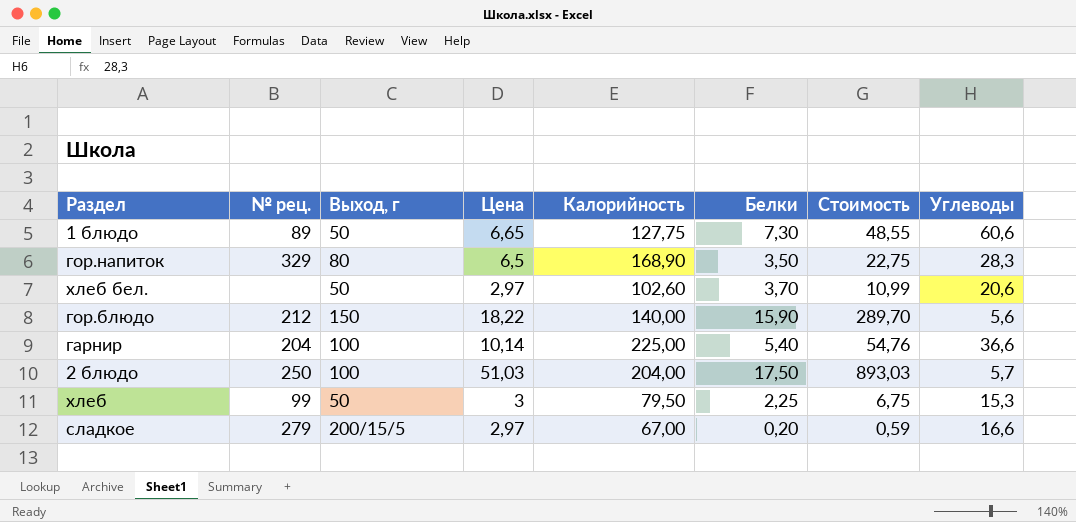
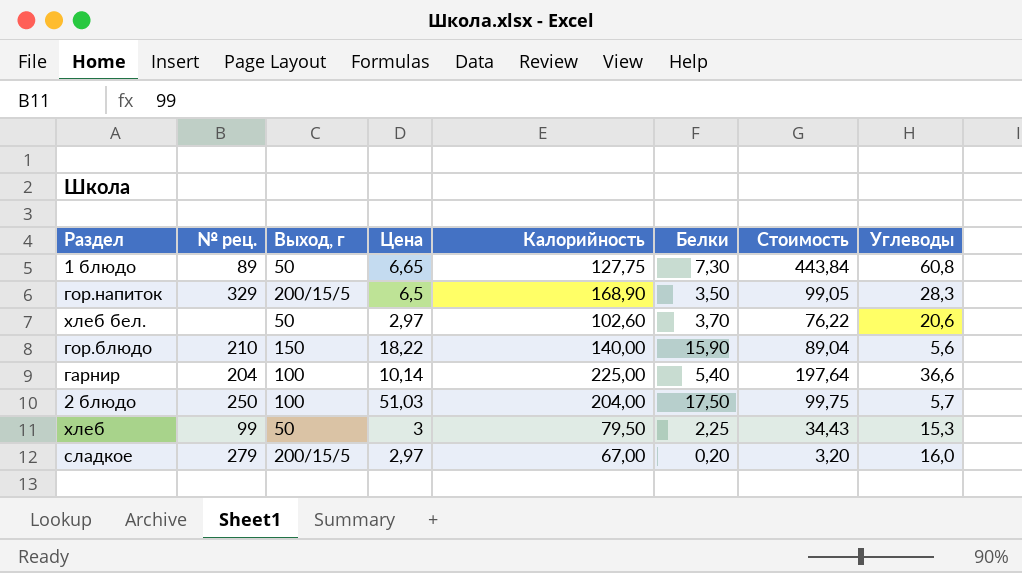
column Стоимость | formula: [Цена] * [Белки] -> [Белки] * [Углеводы]
1 блюдо | Углеводы: 60,6 -> 60,8
гор.напиток | Выход, г: 80 -> 200/15/5
гор.блюдо | № рец.: 212 -> 210
сладкое | Углеводы: 16,6 -> 16,0

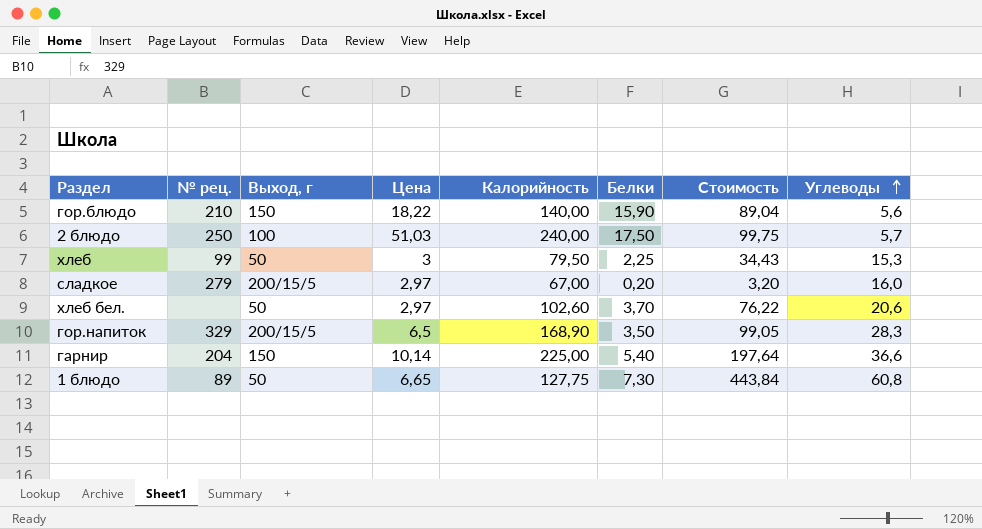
row order: none -> Углеводы ascending
2 блюдо | Калорийность: 204,00 -> 240,00
гарнир | Выход, г: 100 -> 150

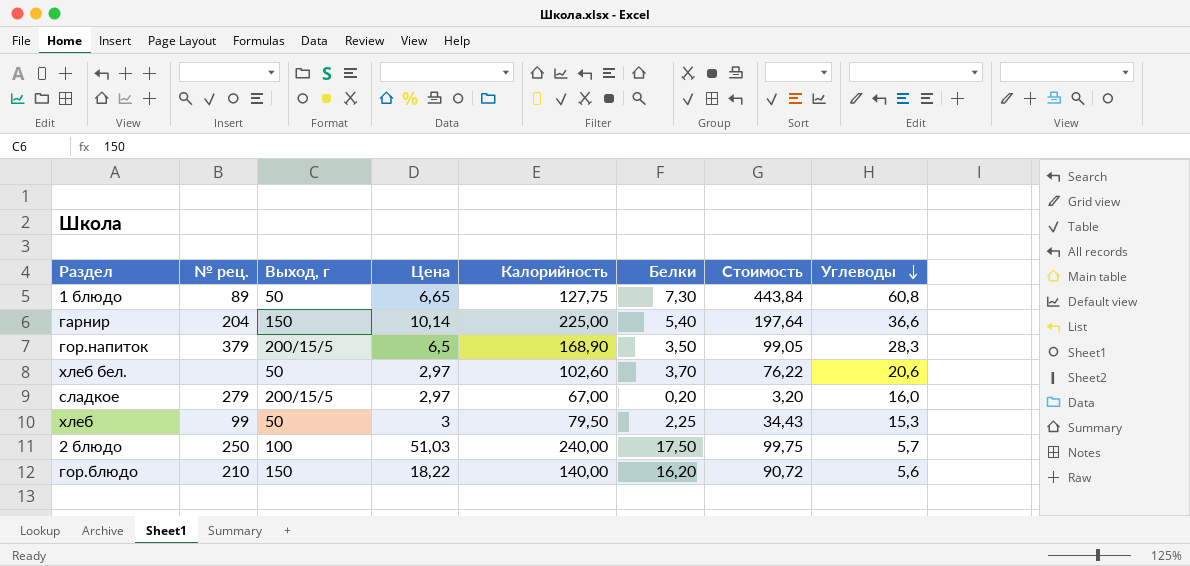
row order: Углеводы ascending -> Углеводы descending
гор.напиток | № рец.: 329 -> 379
гор.блюдо | Белки: 15,90 -> 16,20
гор.блюдо | Стоимость: 89,04 -> 90,72

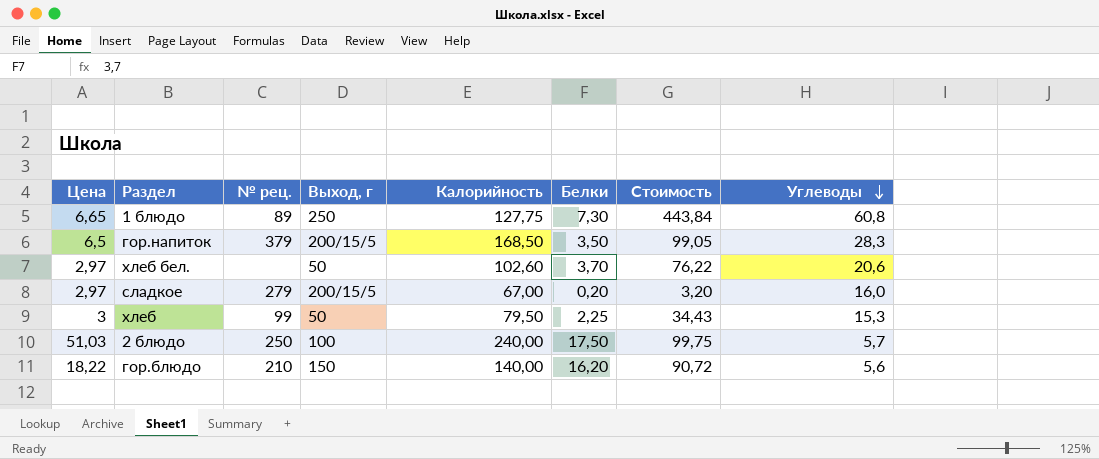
column Цена | position: 4 -> 1
row гарнир: 204 | 150 | 10,14 | 225,00 | 5,40 | 197,64 | 36,6 -> none
1 блюдо | Выход, г: 50 -> 250
гор.напиток | Калорийность: 168,90 -> 168,50

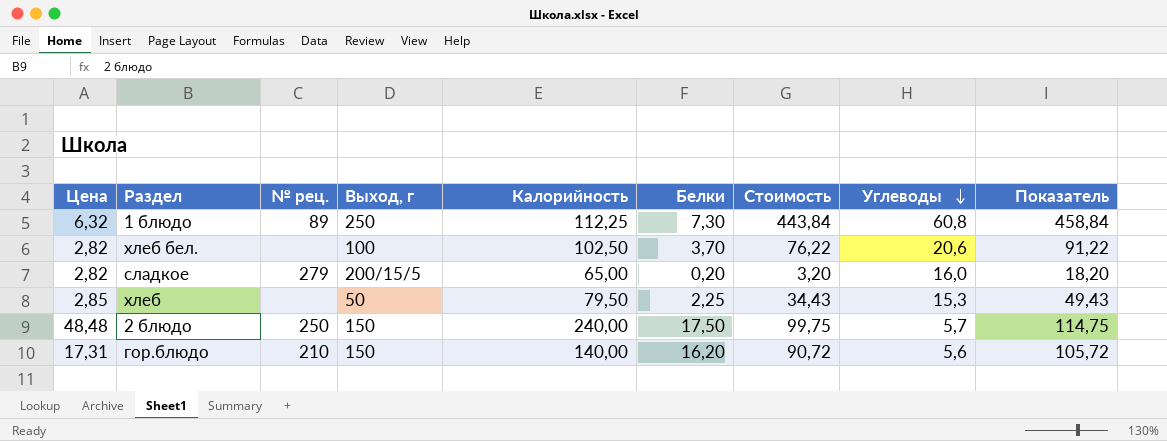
column Показатель | formula: none -> [Стоимость] + 15
row гор.напиток: 6,5 | 379 | 200/15/5 | 168,50 | 3,50 | 99,05 | 28,3 -> none
1 блюдо | Цена: 6,65 -> 6,32
1 блюдо | Калорийность: 127,75 -> 112,25
хлеб бел. | Цена: 2,97 -> 2,82
хлеб бел. | Выход, г: 50 -> 100
хлеб бел. | Калорийность: 102,60 -> 102,50
сладкое | Цена: 2,97 -> 2,82
сладкое | Калорийность: 67,00 -> 65,00
хлеб | Цена: 3 -> 2,85
хлеб | № рец.: 99 -> none
2 блюдо | Цена: 51,03 -> 48,48
2 блюдо | Выход, г: 100 -> 150
гор.блюдо | Цена: 18,22 -> 17,31

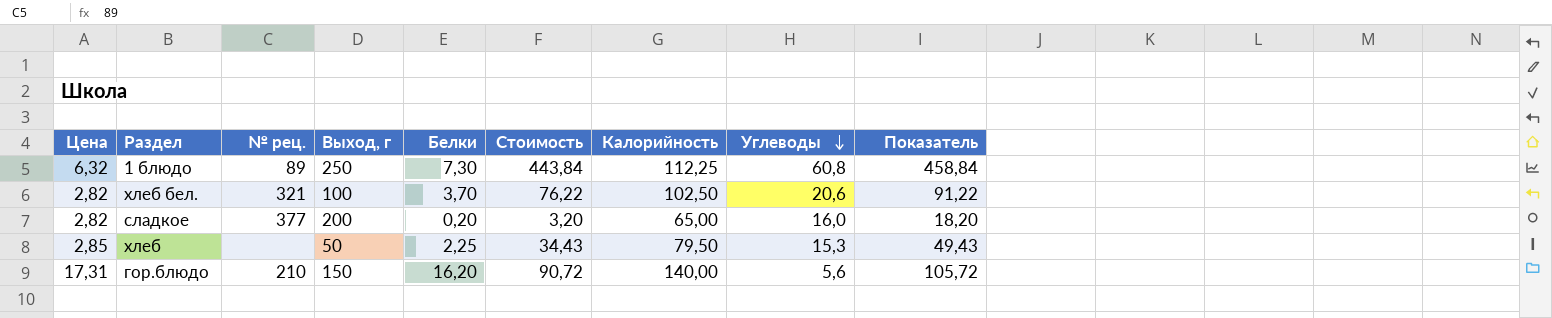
column Калорийность | position: 5 -> 7
row 2 блюдо: 48,48 | 250 | 150 | 240,00 | 17,50 | 99,75 | 5,7 | 114,75 -> none
хлеб бел. | № рец.: none -> 321
сладкое | № рец.: 279 -> 377
сладкое | Выход, г: 200/15/5 -> 200

